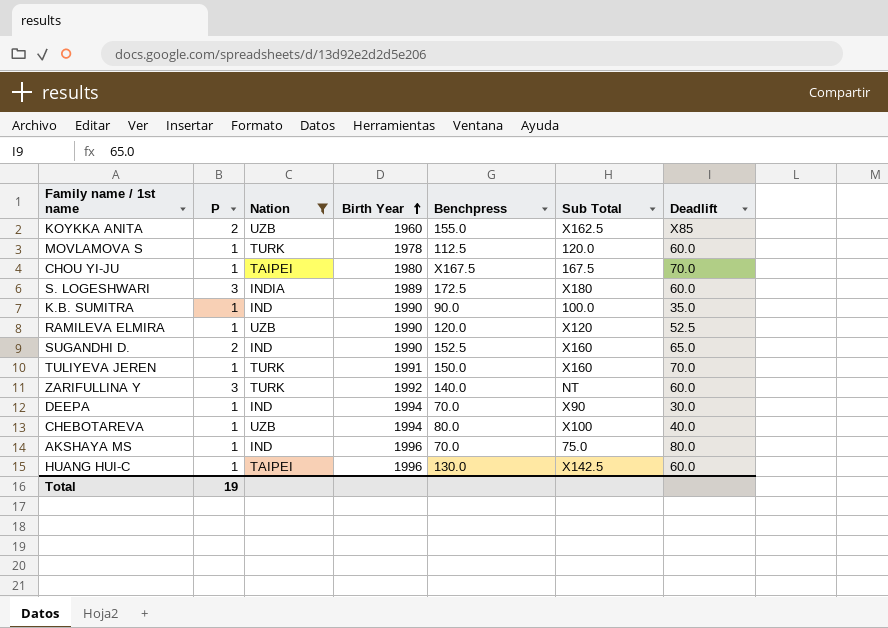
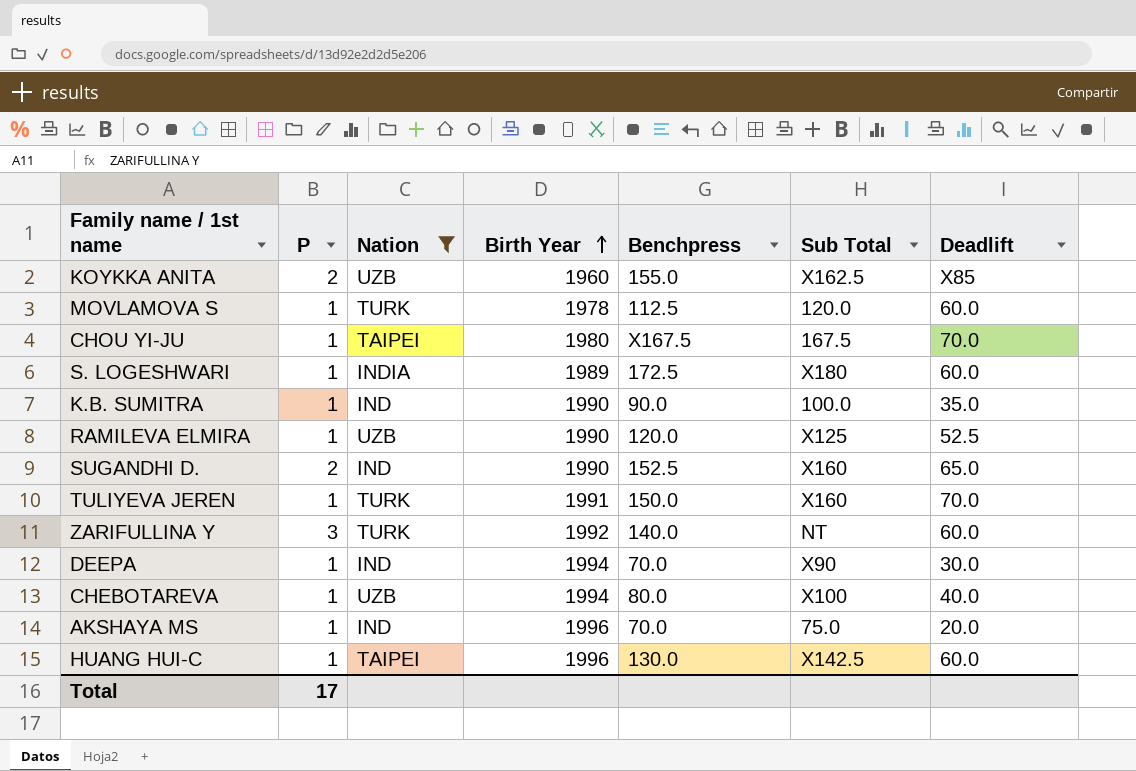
S. LOGESHWARI | P: 3 -> 1
RAMILEVA ELMIRA | Sub Total: X120 -> X125
AKSHAYA MS | Deadlift: 80.0 -> 20.0
Total | P: 19 -> 17

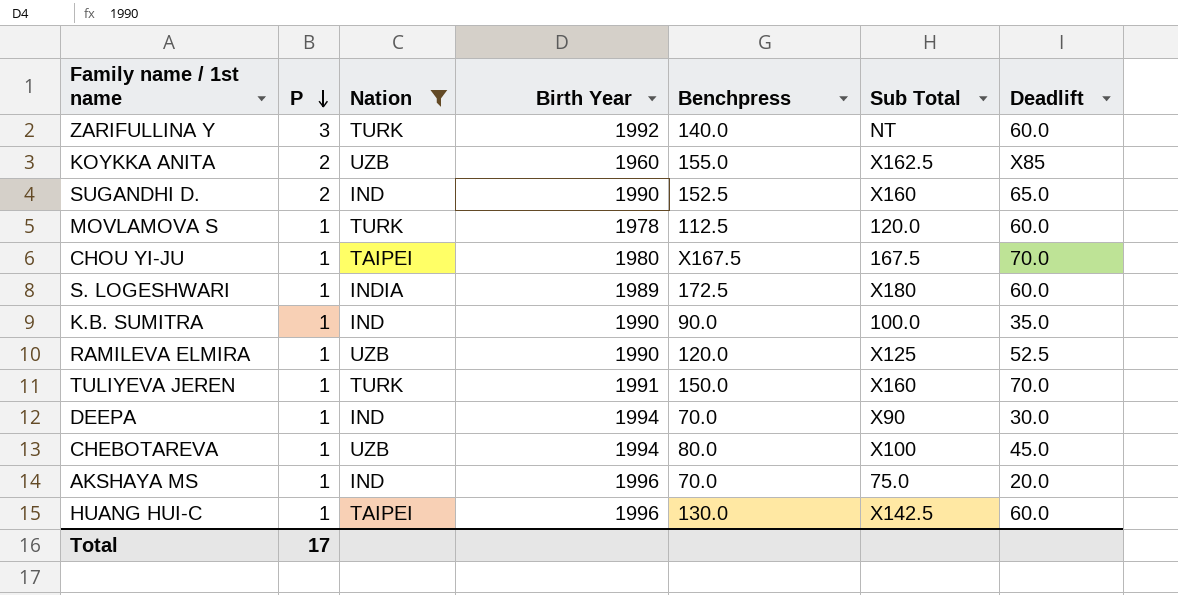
row order: Birth Year ascending -> P descending
CHEBOTAREVA | Deadlift: 40.0 -> 45.0

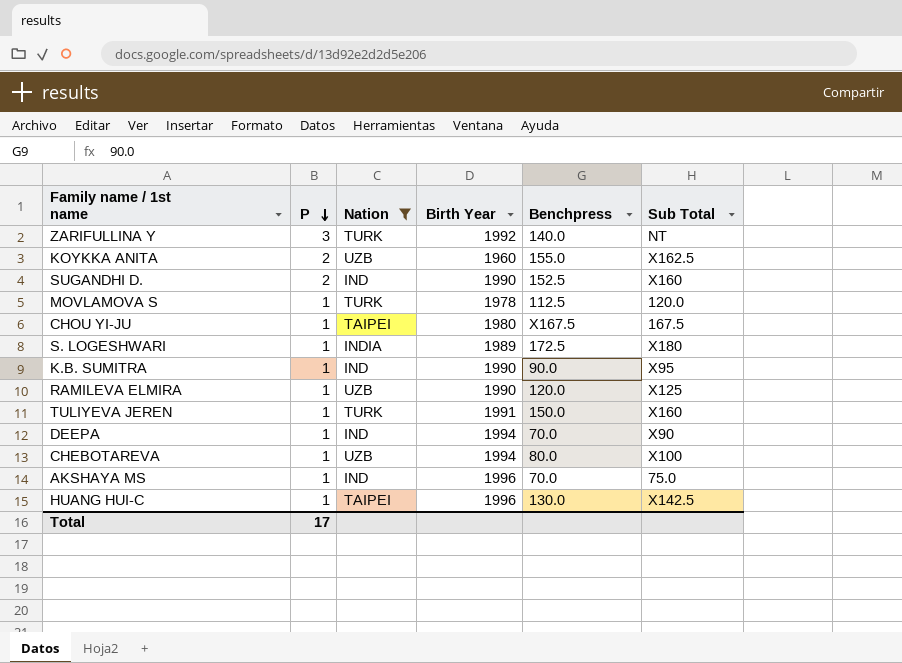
column Deadlift | position: 7 -> none
K.B. SUMITRA | Sub Total: 100.0 -> X95

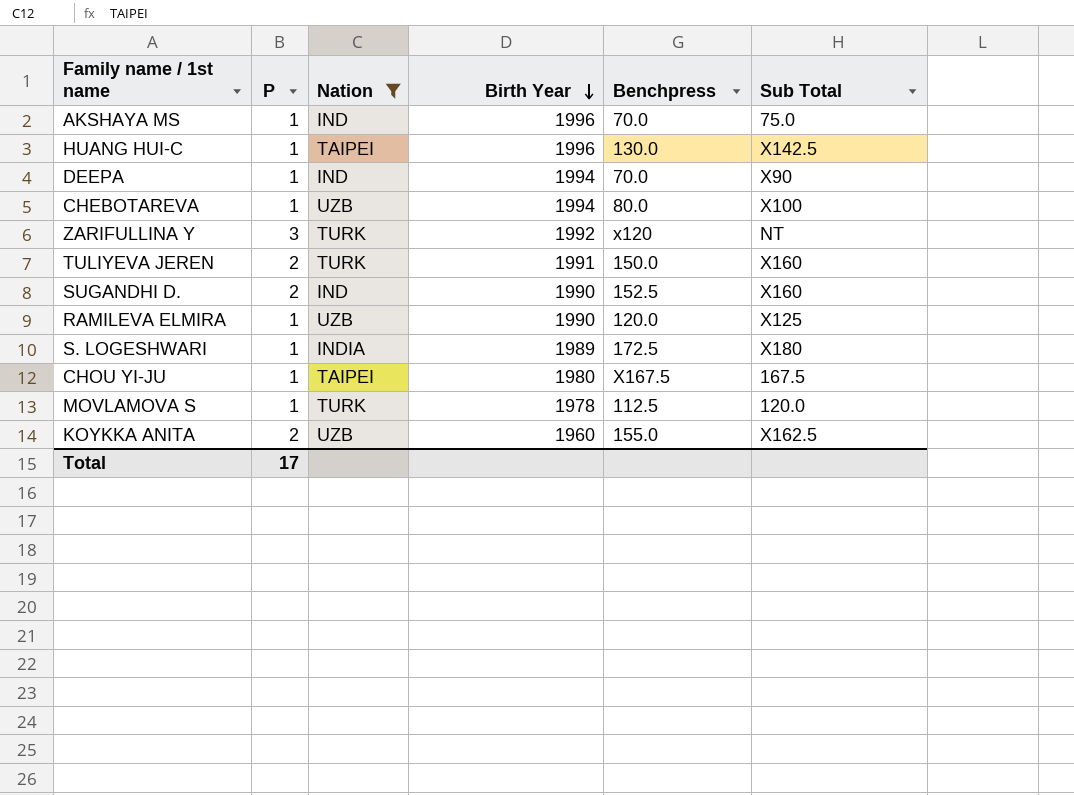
row order: P descending -> Birth Year descending
row K.B. SUMITRA: 1 | IND | 1990 | 90.0 | X95 -> none
ZARIFULLINA Y | Benchpress: 140.0 -> x120
TULIYEVA JEREN | P: 1 -> 2

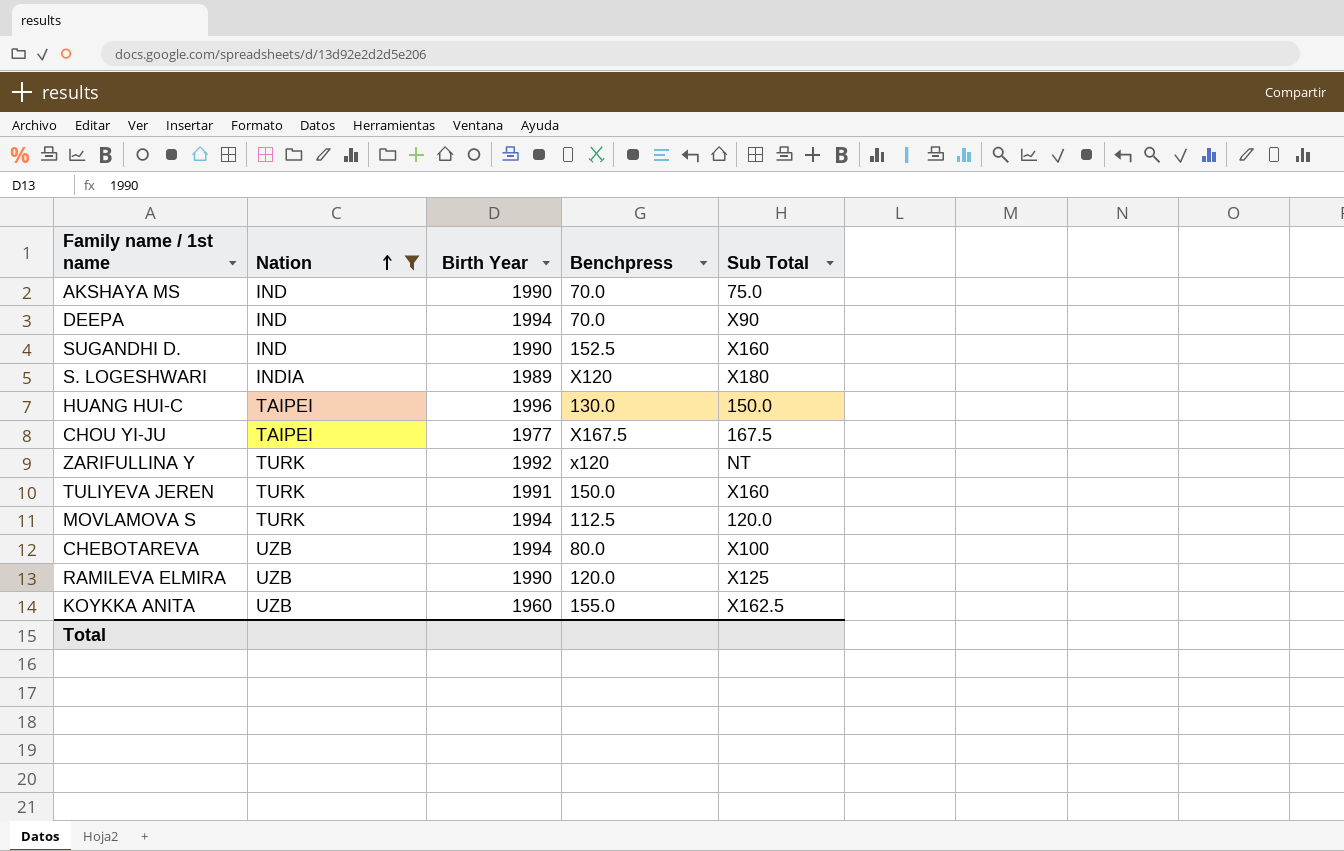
row order: Birth Year descending -> Nation ascending
column P | position: 2 -> none
AKSHAYA MS | Birth Year: 1996 -> 1990
S. LOGESHWARI | Benchpress: 172.5 -> X120
HUANG HUI-C | Sub Total: X142.5 -> 150.0
CHOU YI-JU | Birth Year: 1980 -> 1977
MOVLAMOVA S | Birth Year: 1978 -> 1994

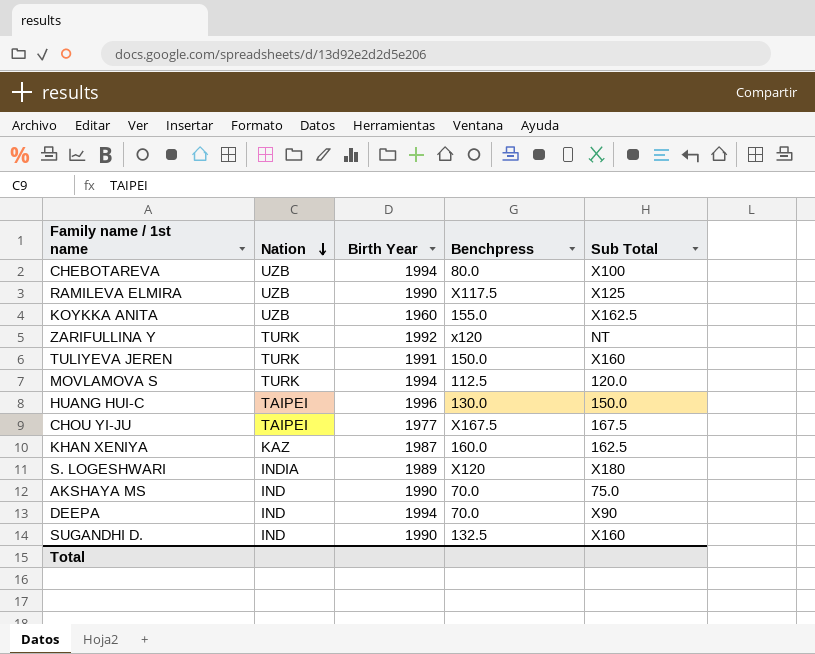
filter: Nation != KAZ -> none
row order: Nation ascending -> Nation descending
RAMILEVA ELMIRA | Benchpress: 120.0 -> X117.5
SUGANDHI D. | Benchpress: 152.5 -> 132.5

